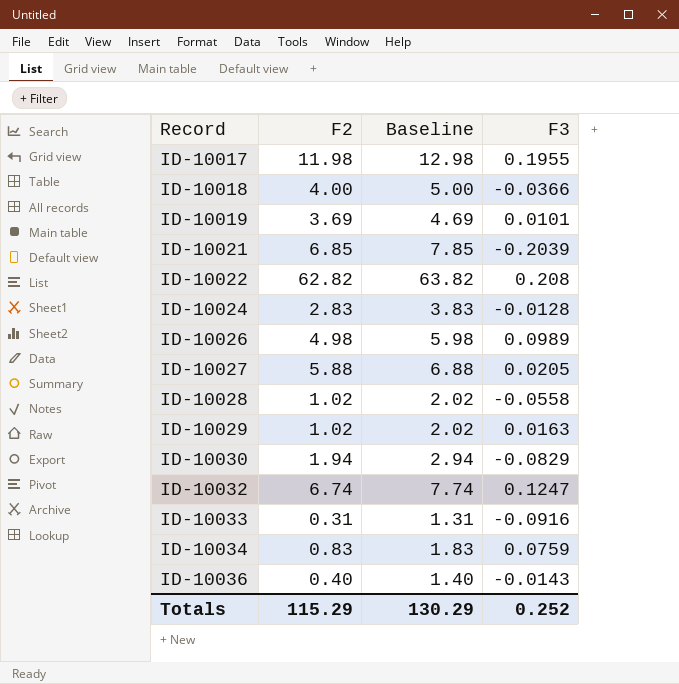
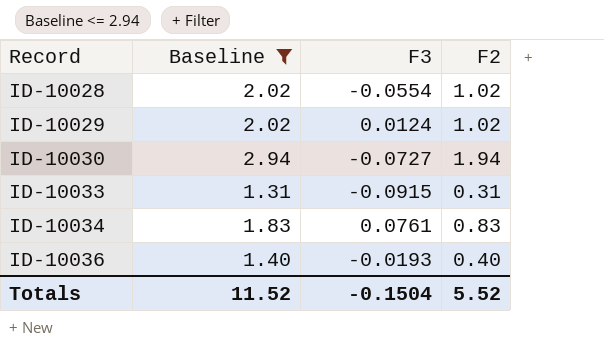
filter: none -> Baseline <= 2.94
column F2 | position: 2 -> 4
ID-10028 | F3: -0.0558 -> -0.0554
ID-10029 | F3: 0.0163 -> 0.0124
ID-10030 | F3: -0.0829 -> -0.0727
ID-10033 | F3: -0.0916 -> -0.0915
ID-10034 | F3: 0.0759 -> 0.0761
ID-10036 | F3: -0.0143 -> -0.0193
Totals | Baseline: 130.29 -> 11.52
Totals | F3: 0.252 -> -0.1504
Totals | F2: 115.29 -> 5.52

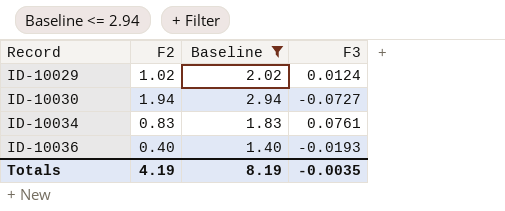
column F2 | position: 4 -> 2
row ID-10028: 2.02 | -0.0554 | 1.02 -> none
row ID-10033: 1.31 | -0.0915 | 0.31 -> none
Totals | F2: 5.52 -> 4.19
Totals | Baseline: 11.52 -> 8.19
Totals | F3: -0.1504 -> -0.0035

